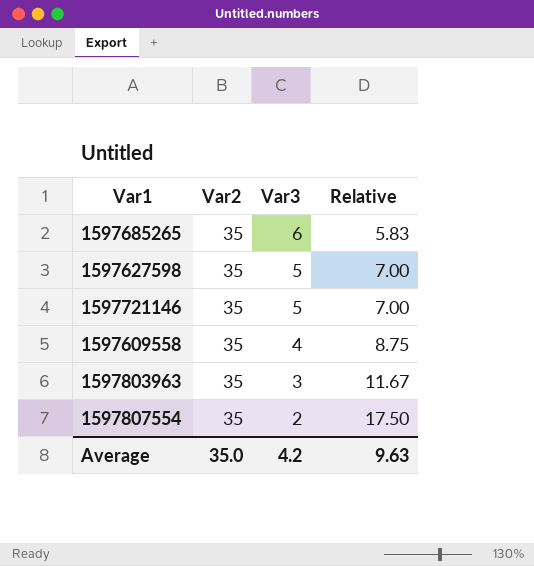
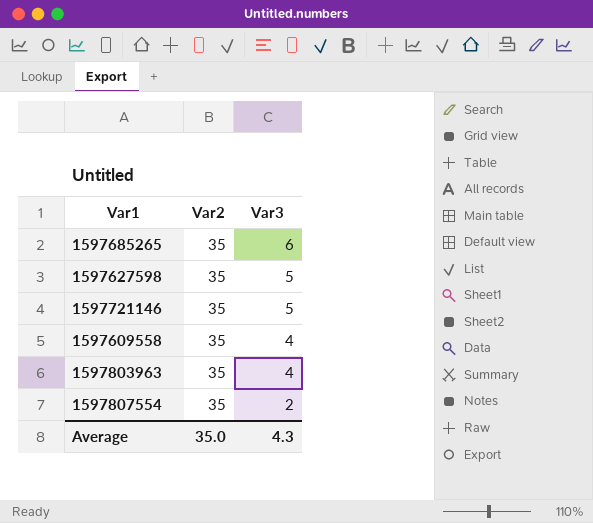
column Relative | formula: [Var2] / [Var3] -> none
1597803963 | Var3: 3 -> 4
Average | Var3: 4.2 -> 4.3

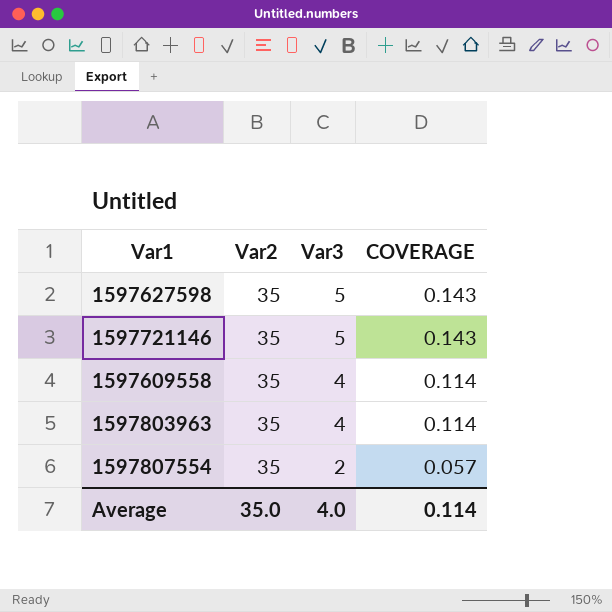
column COVERAGE | formula: none -> [Var3] / [Var2]
row 1597685265: 35 | 6 -> none
Average | Var3: 4.3 -> 4.0

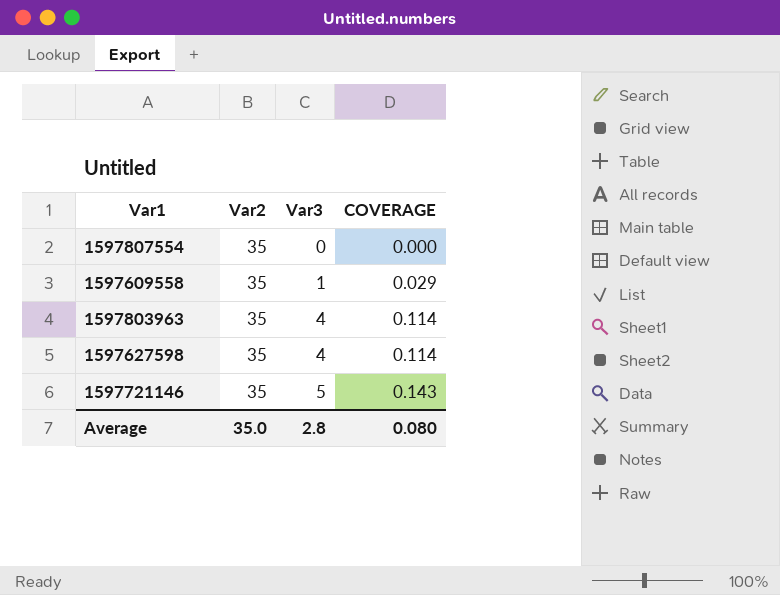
row order: Var3 descending -> Var3 ascending
1597807554 | Var3: 2 -> 0
1597807554 | COVERAGE: 0.057 -> 0.000
1597609558 | Var3: 4 -> 1
1597609558 | COVERAGE: 0.114 -> 0.029
1597627598 | Var3: 5 -> 4
1597627598 | COVERAGE: 0.143 -> 0.114
Average | Var3: 4.0 -> 2.8
Average | COVERAGE: 0.114 -> 0.080

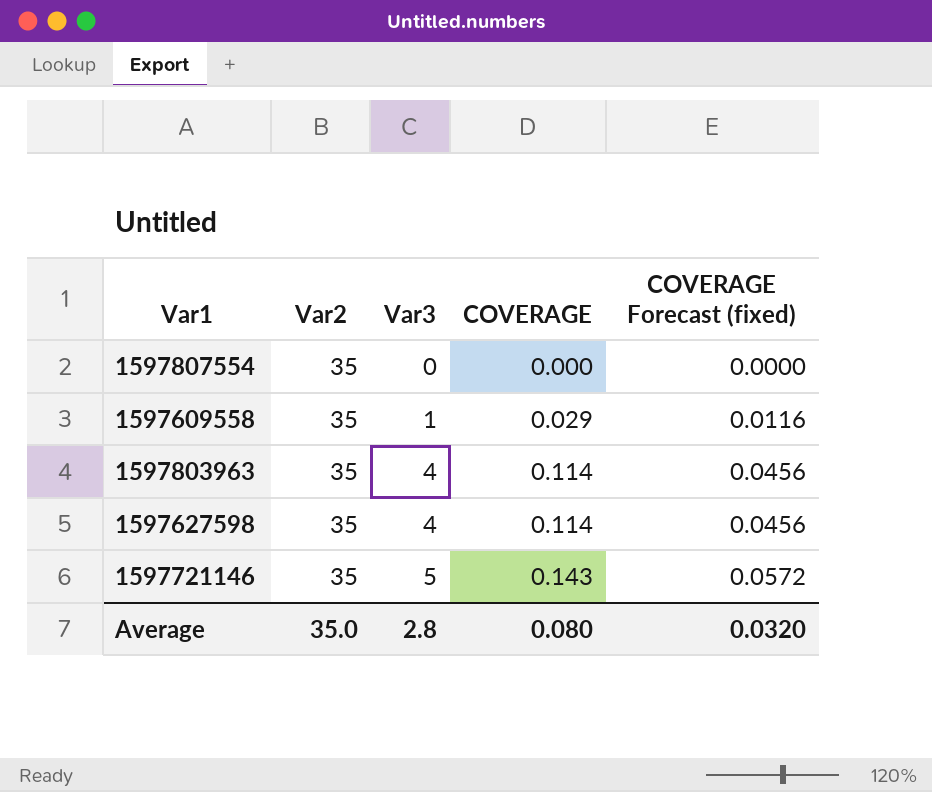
column COVERAGE Forecast (fixed) | formula: none -> [COVERAGE] * 0.4

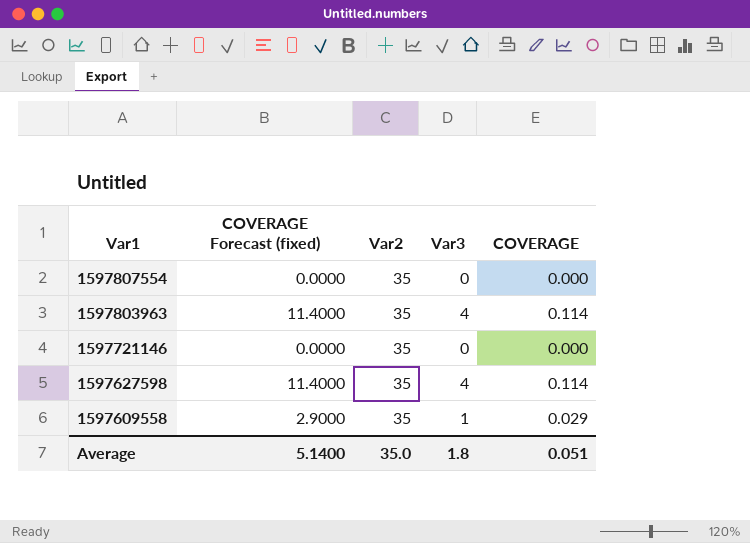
row order: Var3 ascending -> Var1 descending
column COVERAGE Forecast (fixed) | formula: [COVERAGE] * 0.4 -> [COVERAGE] * 100
column COVERAGE Forecast (fixed) | position: 5 -> 2
1597721146 | Var3: 5 -> 0
1597721146 | COVERAGE: 0.143 -> 0.000
Average | COVERAGE Forecast (fixed): 0.0320 -> 5.1400
Average | Var3: 2.8 -> 1.8
Average | COVERAGE: 0.080 -> 0.051

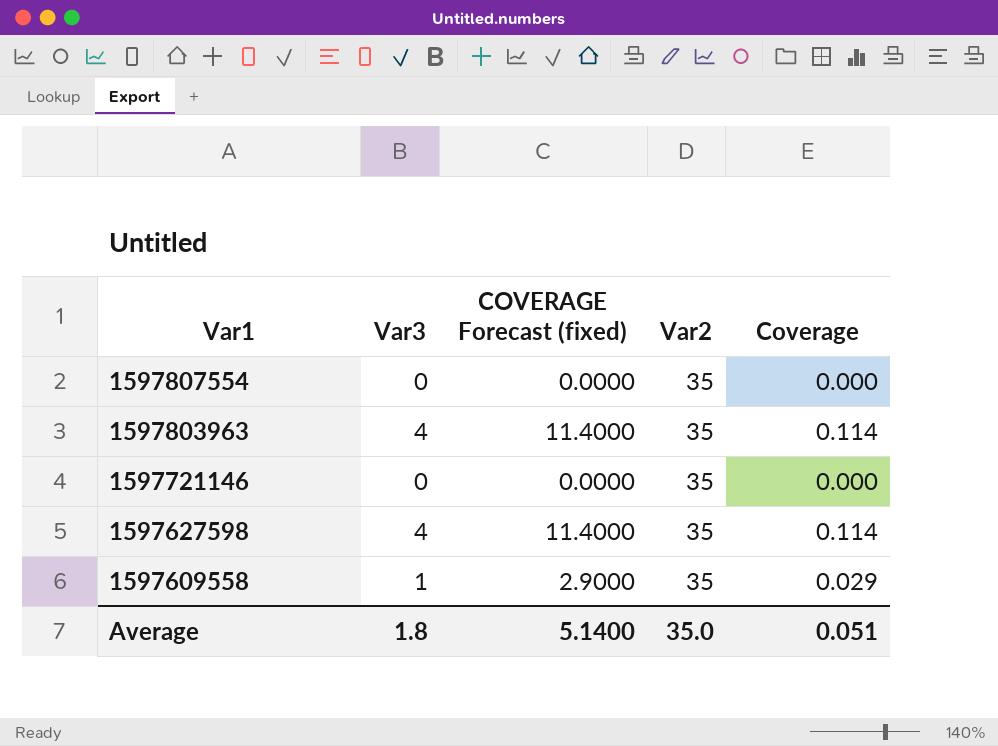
column Var3 | position: 4 -> 2
column name: COVERAGE -> Coverage

